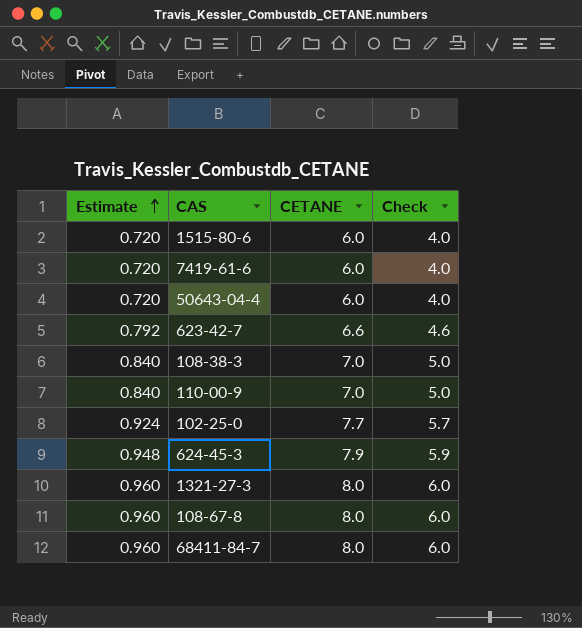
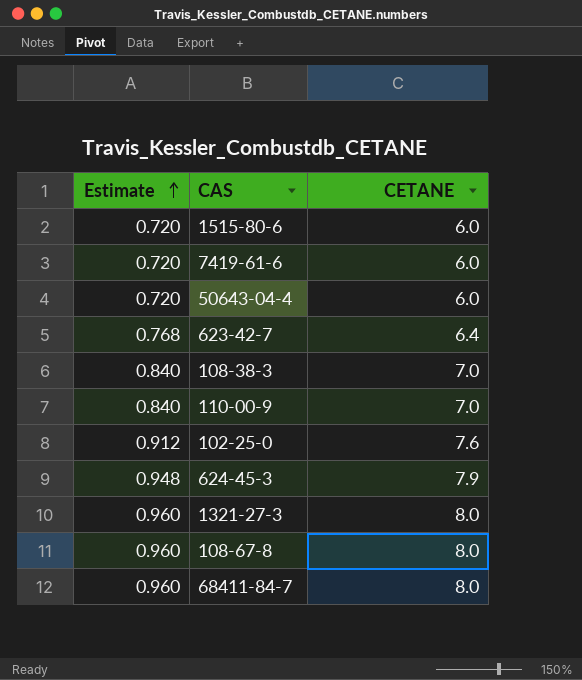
column Check | formula: [CETANE] - 2 -> none
623-42-7 | Estimate: 0.792 -> 0.768
623-42-7 | CETANE: 6.6 -> 6.4
102-25-0 | Estimate: 0.924 -> 0.912
102-25-0 | CETANE: 7.7 -> 7.6

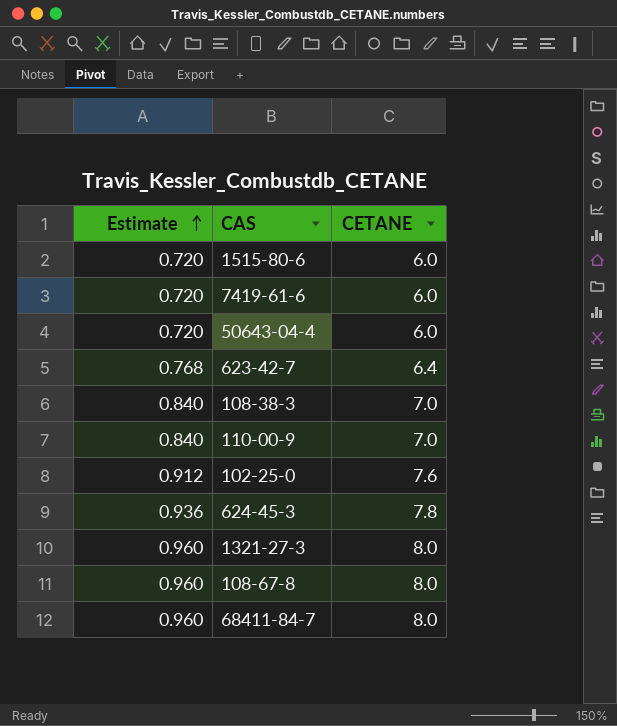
624-45-3 | Estimate: 0.948 -> 0.936
624-45-3 | CETANE: 7.9 -> 7.8

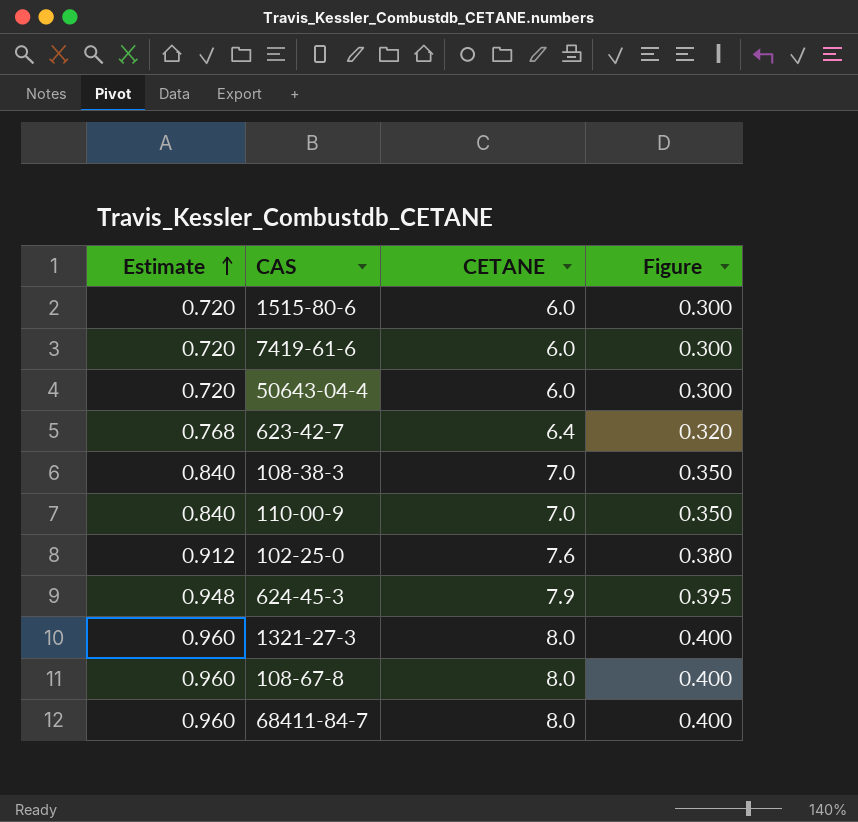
column Figure | formula: none -> [CETANE] * 0.05
624-45-3 | Estimate: 0.936 -> 0.948
624-45-3 | CETANE: 7.8 -> 7.9

